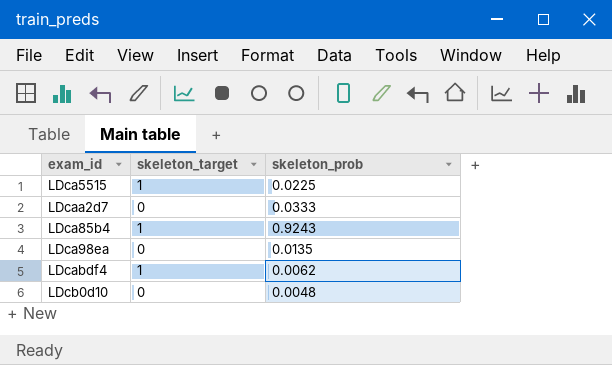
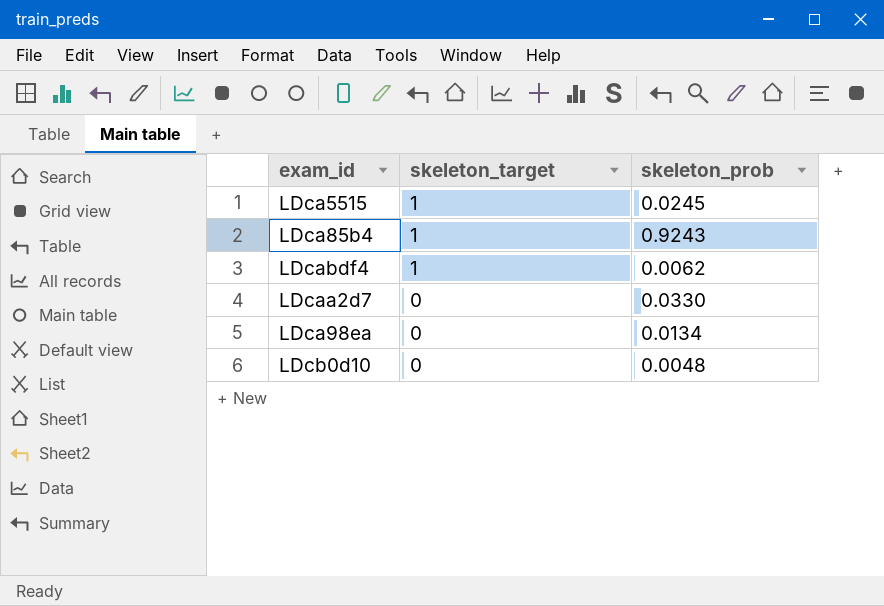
row order: none -> skeleton_target descending
LDca5515 | skeleton_prob: 0.0225 -> 0.0245
LDcaa2d7 | skeleton_prob: 0.0333 -> 0.0330
LDca98ea | skeleton_prob: 0.0135 -> 0.0134

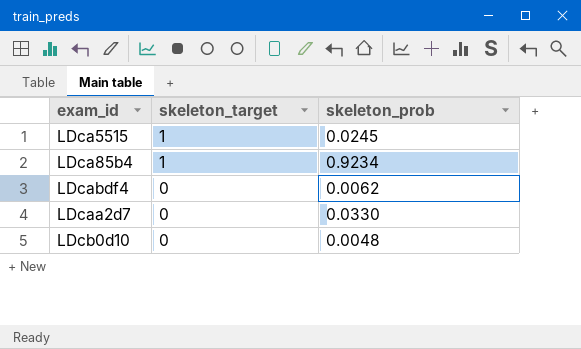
row LDca98ea: 0 | 0.0134 -> none
LDca85b4 | skeleton_prob: 0.9243 -> 0.9234
LDcabdf4 | skeleton_target: 1 -> 0

